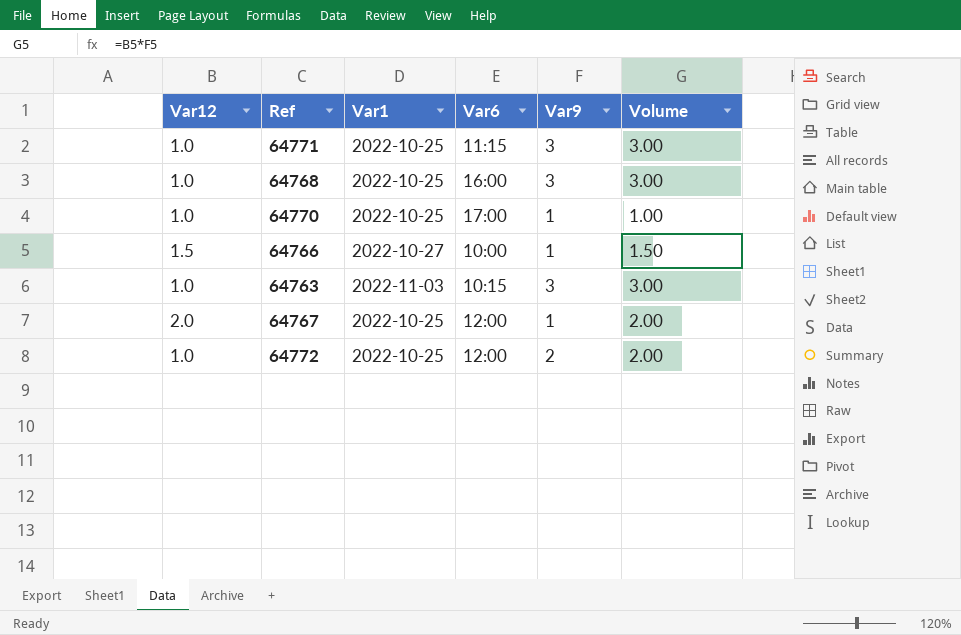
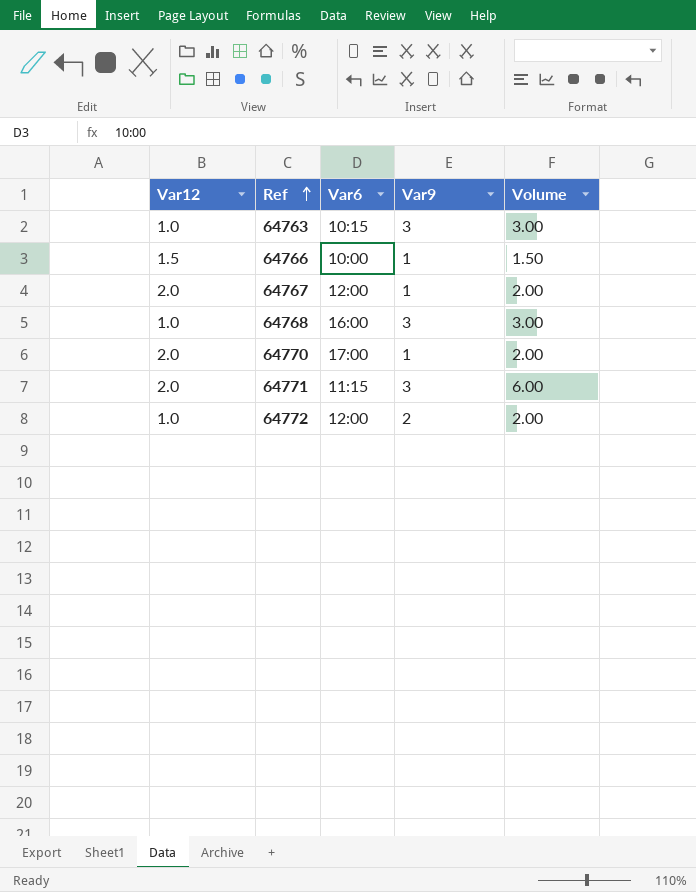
row order: none -> Ref ascending
column Var1 | position: 3 -> none
64770 | Var12: 1.0 -> 2.0
64770 | Volume: 1.00 -> 2.00
64771 | Var12: 1.0 -> 2.0
64771 | Volume: 3.00 -> 6.00

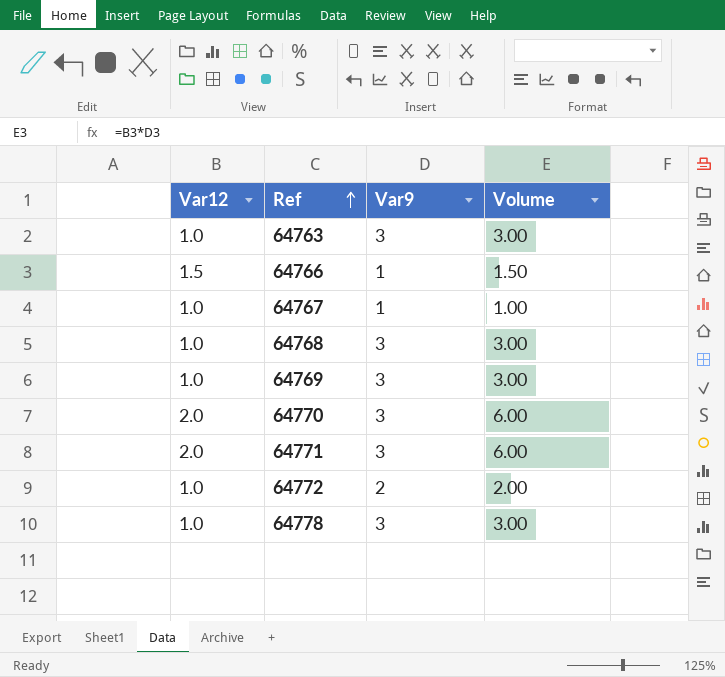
column Var6 | position: 3 -> none
64767 | Var12: 2.0 -> 1.0
64767 | Volume: 2.00 -> 1.00
row 64769: none -> 1.0 | 3 | 3.00
64770 | Var9: 1 -> 3
64770 | Volume: 2.00 -> 6.00
row 64778: none -> 1.0 | 3 | 3.00

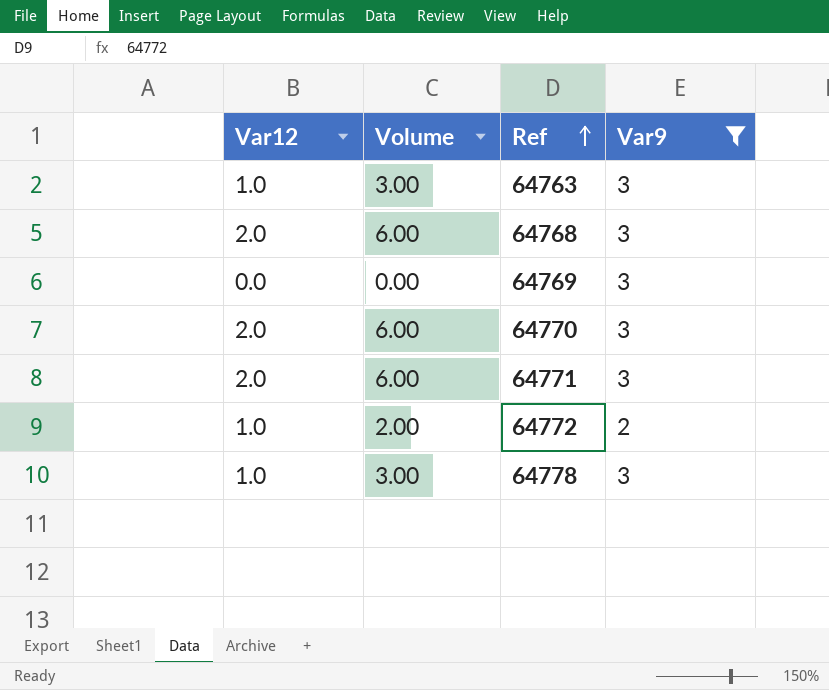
filter: none -> Var9 != 1
column Volume | position: 4 -> 2
64768 | Var12: 1.0 -> 2.0
64768 | Volume: 3.00 -> 6.00
64769 | Var12: 1.0 -> 0.0
64769 | Volume: 3.00 -> 0.00

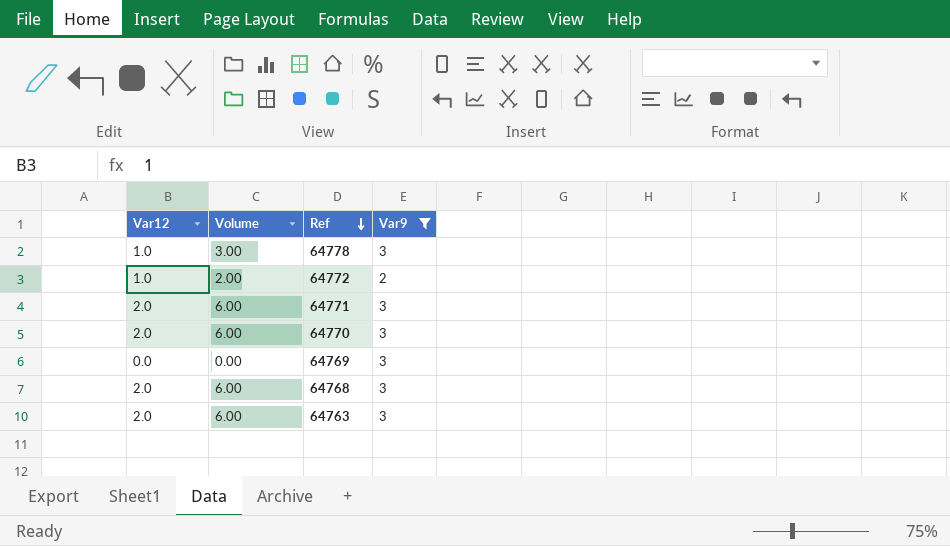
row order: Ref ascending -> Ref descending
64763 | Var12: 1.0 -> 2.0
64763 | Volume: 3.00 -> 6.00

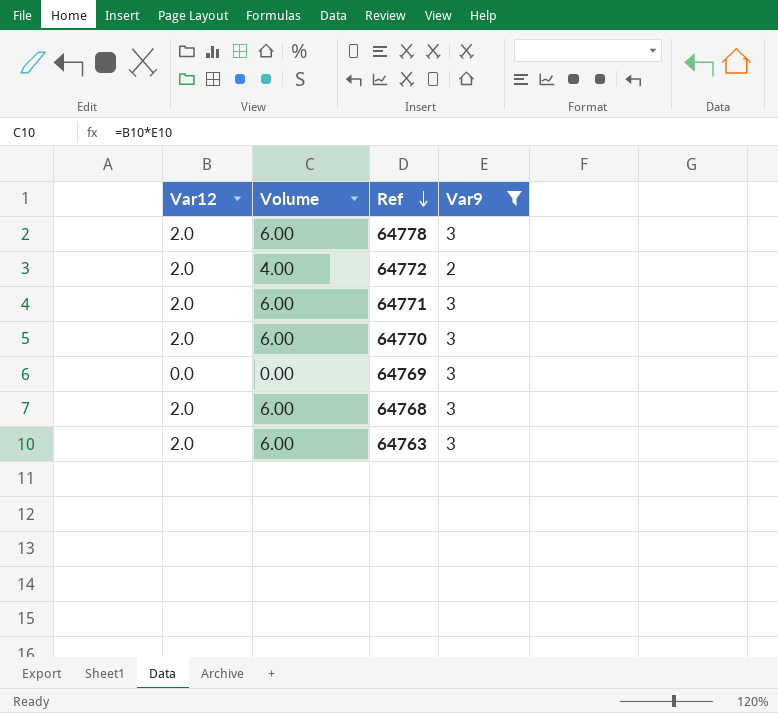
64778 | Var12: 1.0 -> 2.0
64778 | Volume: 3.00 -> 6.00
64772 | Var12: 1.0 -> 2.0
64772 | Volume: 2.00 -> 4.00

